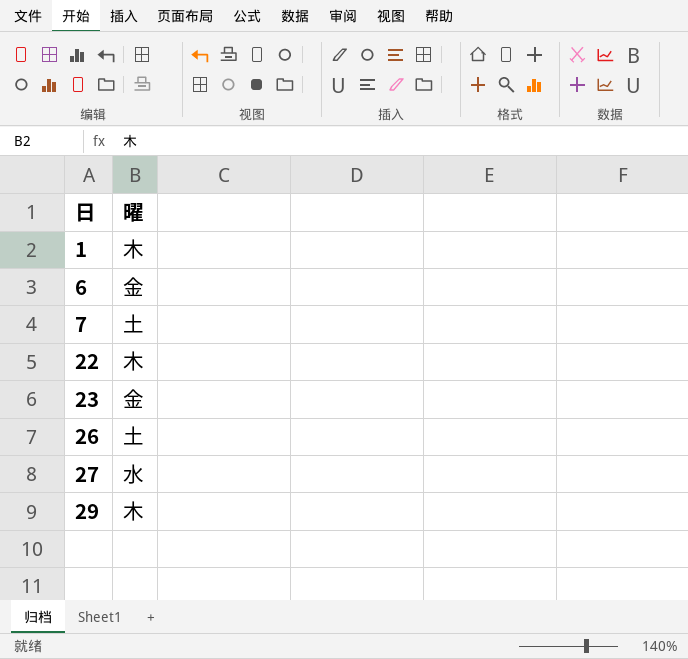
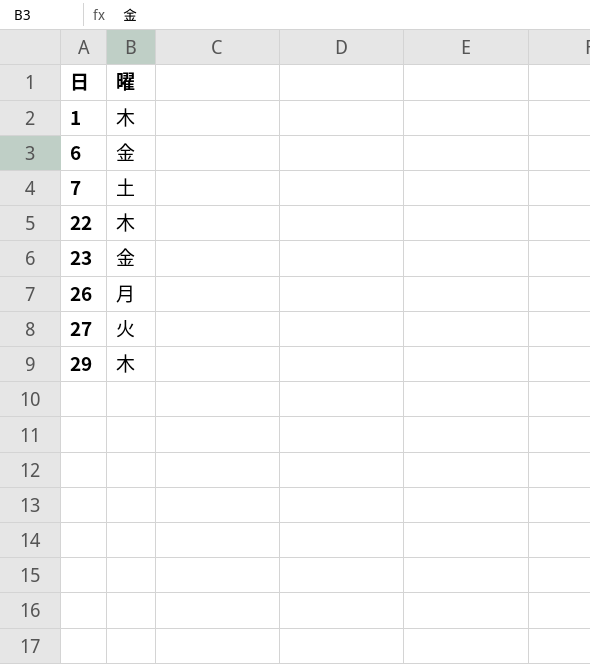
26 | 曜: 土 -> 月
27 | 曜: 水 -> 火

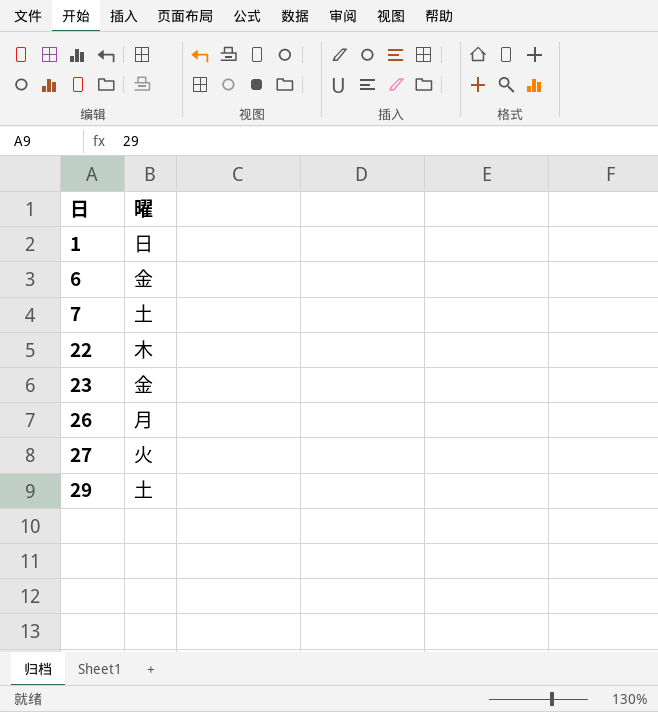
1 | 曜: 木 -> 日
29 | 曜: 木 -> 土

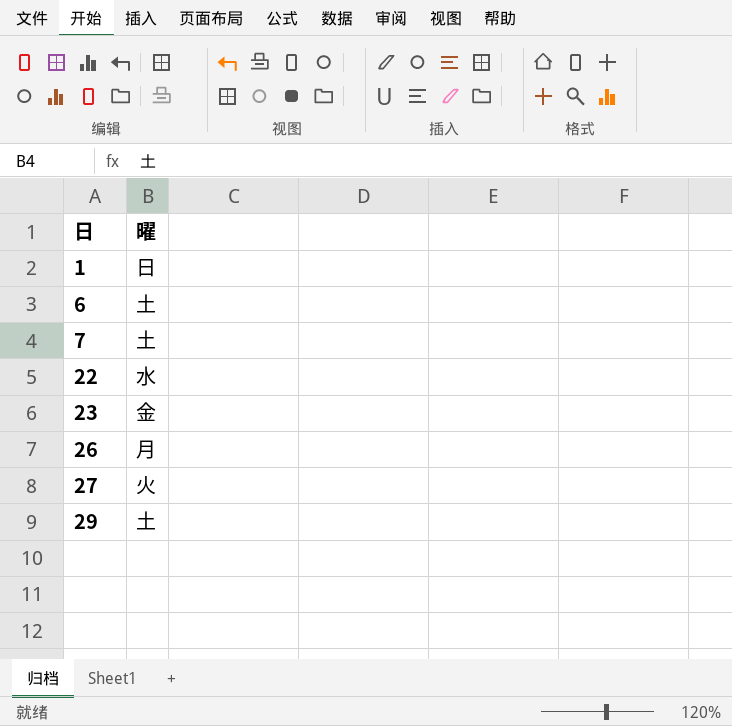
6 | 曜: 金 -> 土
22 | 曜: 木 -> 水

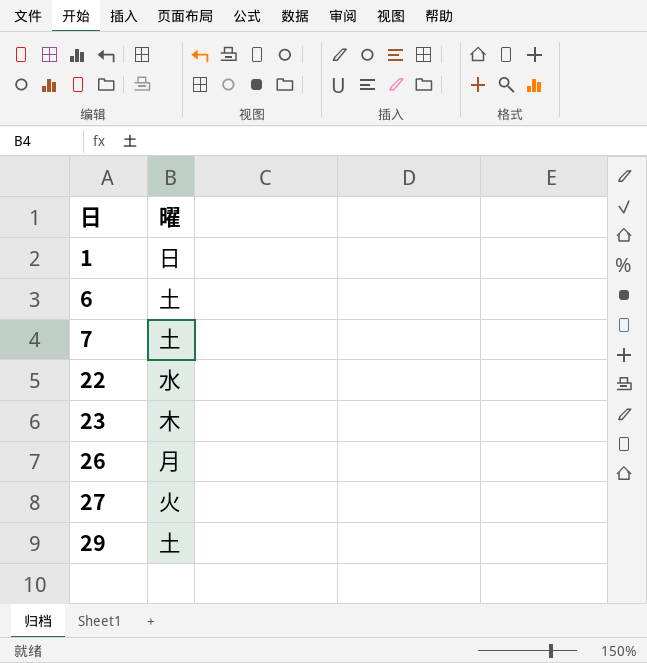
23 | 曜: 金 -> 木

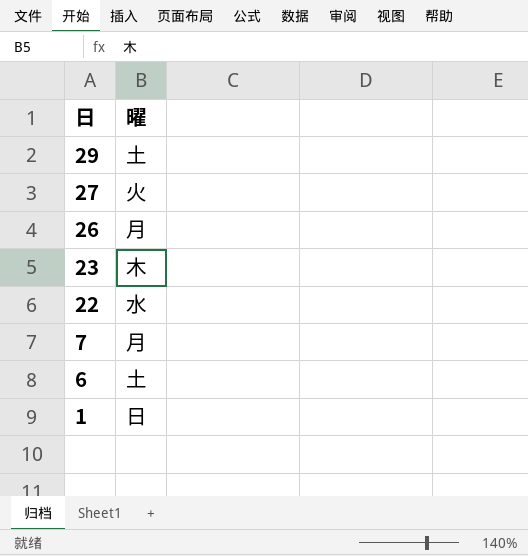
row order: 日 ascending -> 日 descending
7 | 曜: 土 -> 月

